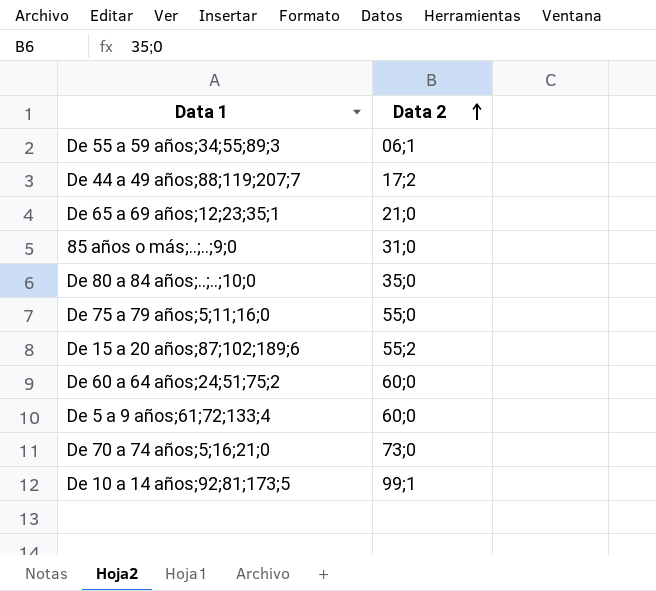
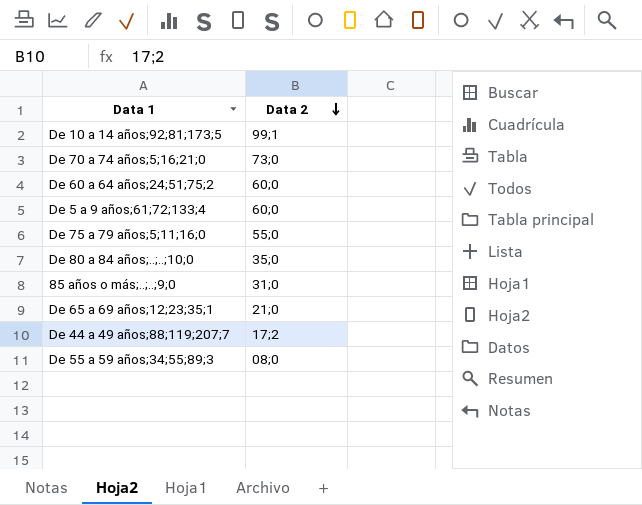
row order: Data 2 ascending -> Data 2 descending
row De 15 a 20 años;87;102;189;6: 55;2 -> none
De 55 a 59 años;34;55;89;3 | Data 2: 06;1 -> 08;0

